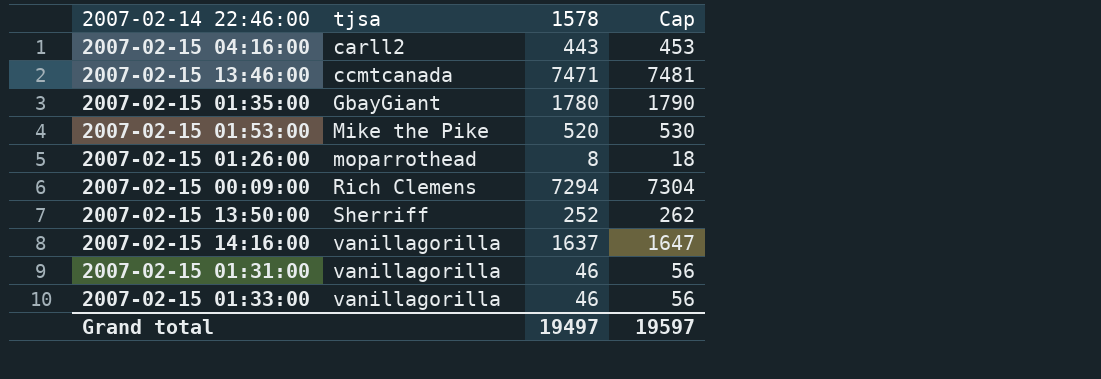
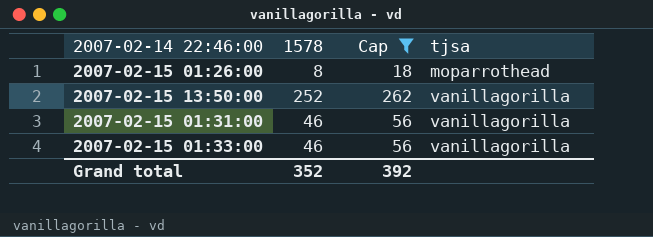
filter: none -> Cap <= 262
column tjsa | position: 2 -> 4
2007-02-15 13:50:00 | tjsa: Sherriff -> vanillagorilla
Grand total | 1578: 19497 -> 352
Grand total | Cap: 19597 -> 392

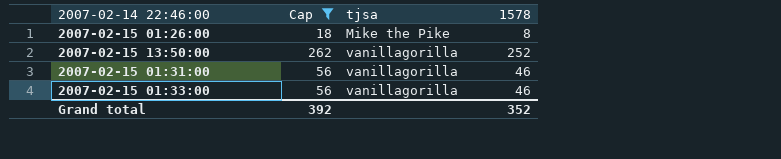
column 1578 | position: 2 -> 4
2007-02-15 01:26:00 | tjsa: moparrothead -> Mike the Pike

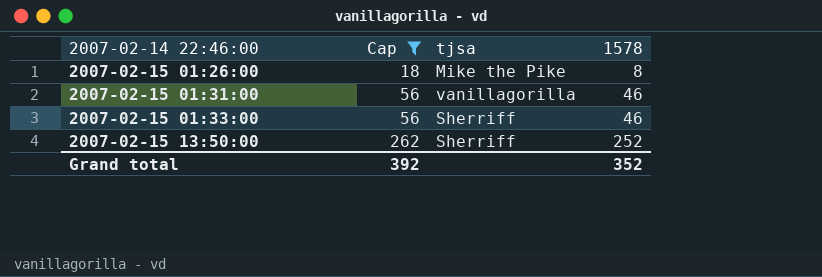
row order: tjsa ascending -> 2007-02-14 22:46:00 ascending
2007-02-15 01:33:00 | tjsa: vanillagorilla -> Sherriff
2007-02-15 13:50:00 | tjsa: vanillagorilla -> Sherriff

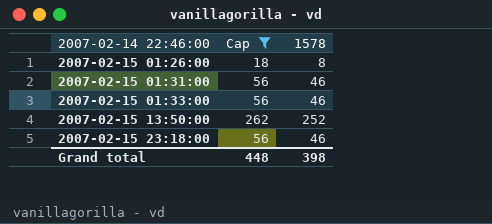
column tjsa | position: 3 -> none
row 2007-02-15 23:18:00: none -> 56 | 46
Grand total | Cap: 392 -> 448
Grand total | 1578: 352 -> 398

